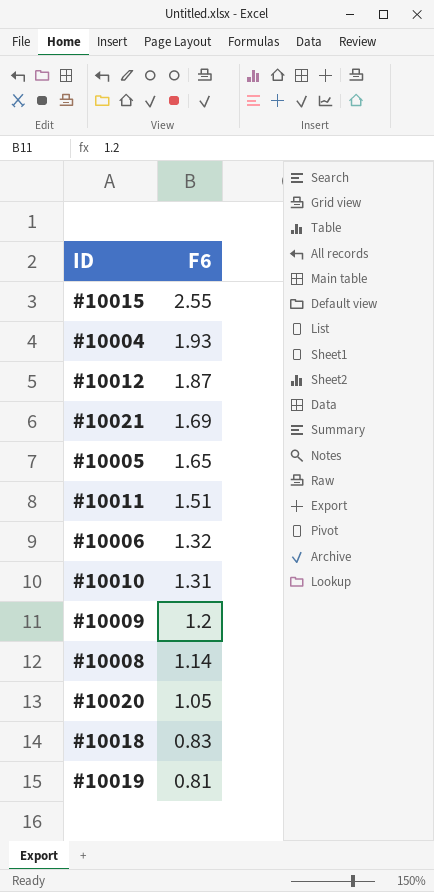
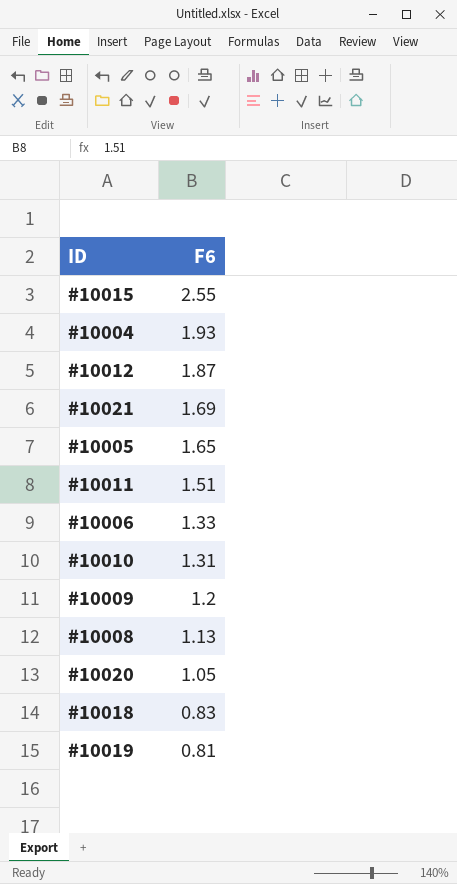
#10006 | F6: 1.32 -> 1.33
#10008 | F6: 1.14 -> 1.13

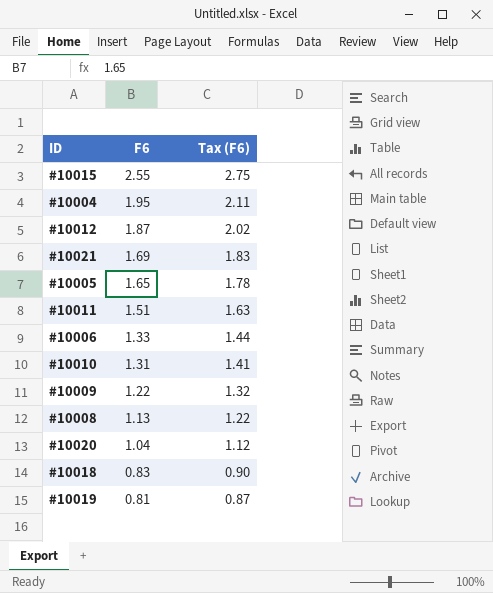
column Tax (F6) | formula: none -> [F6] * 1.08
#10004 | F6: 1.93 -> 1.95
#10009 | F6: 1.2 -> 1.22
#10020 | F6: 1.05 -> 1.04

